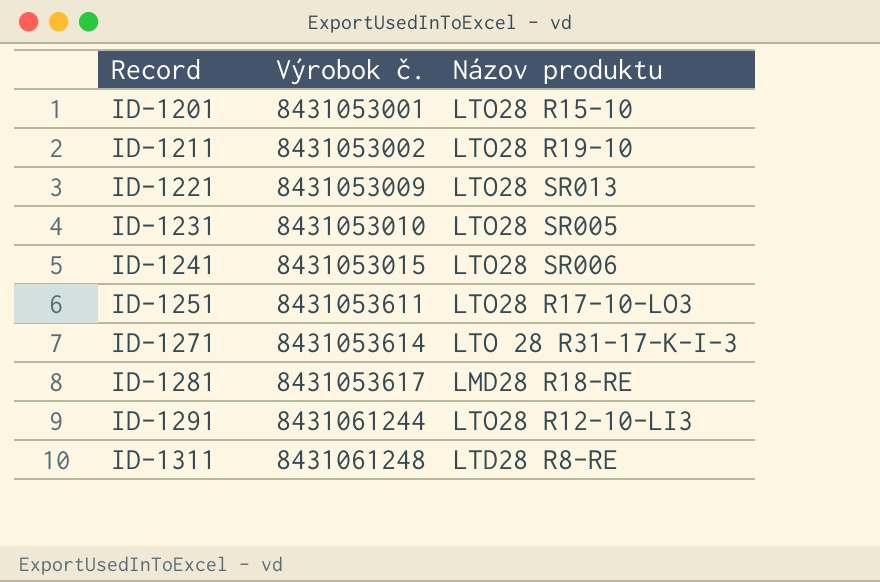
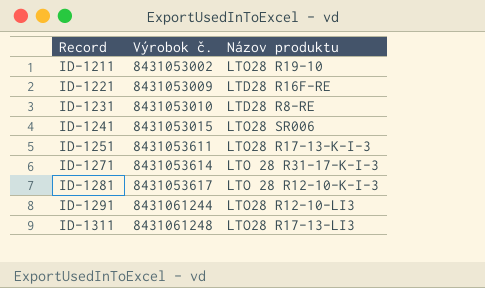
row ID-1201: 8431053001 | LTO28 R15-10 -> none
ID-1221 | Názov produktu: LTO28 SR013 -> LTD28 R16F-RE
ID-1231 | Názov produktu: LTO28 SR005 -> LTD28 R8-RE
ID-1251 | Názov produktu: LTO28 R17-10-LO3 -> LTO28 R17-13-K-I-3
ID-1281 | Názov produktu: LMD28 R18-RE -> LTO 28 R12-10-K-I-3
ID-1311 | Názov produktu: LTD28 R8-RE -> LTO28 R17-13-LI3

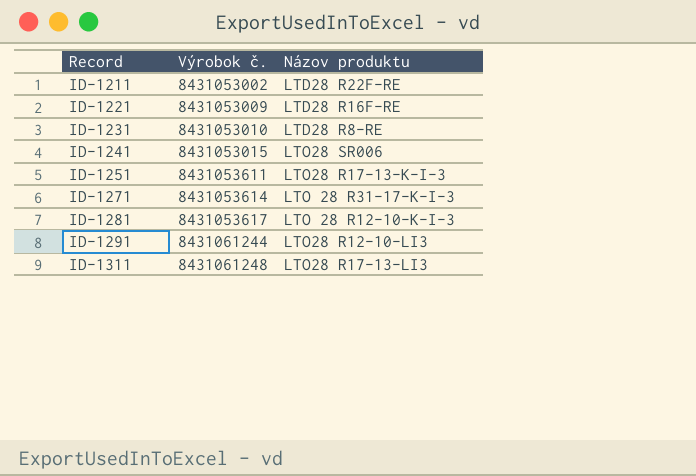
ID-1211 | Názov produktu: LTO28 R19-10 -> LTD28 R22F-RE

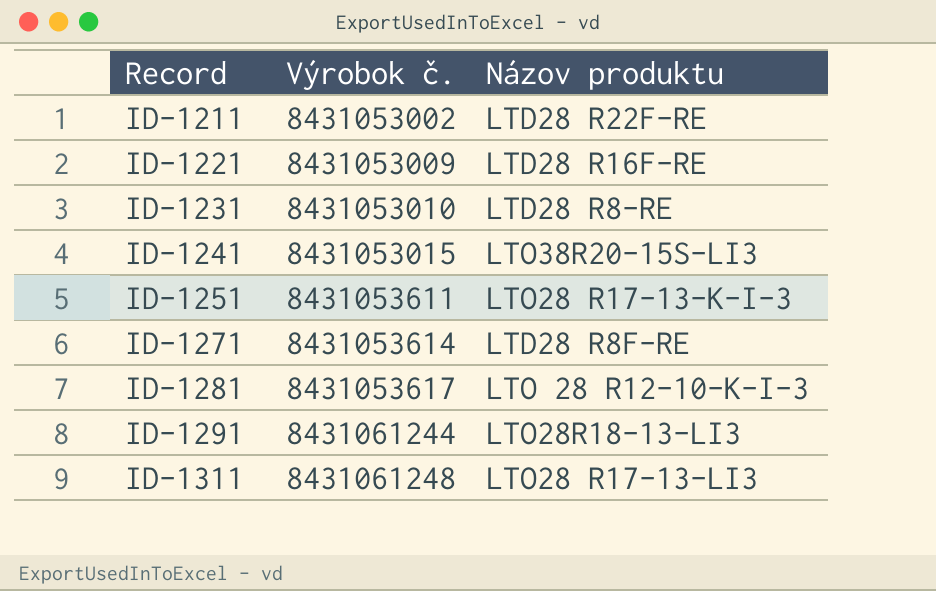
ID-1241 | Názov produktu: LTO28 SR006 -> LTO38R20-15S-LI3
ID-1271 | Názov produktu: LTO 28 R31-17-K-I-3 -> LTD28 R8F-RE
ID-1291 | Názov produktu: LTO28 R12-10-LI3 -> LTO28R18-13-LI3

